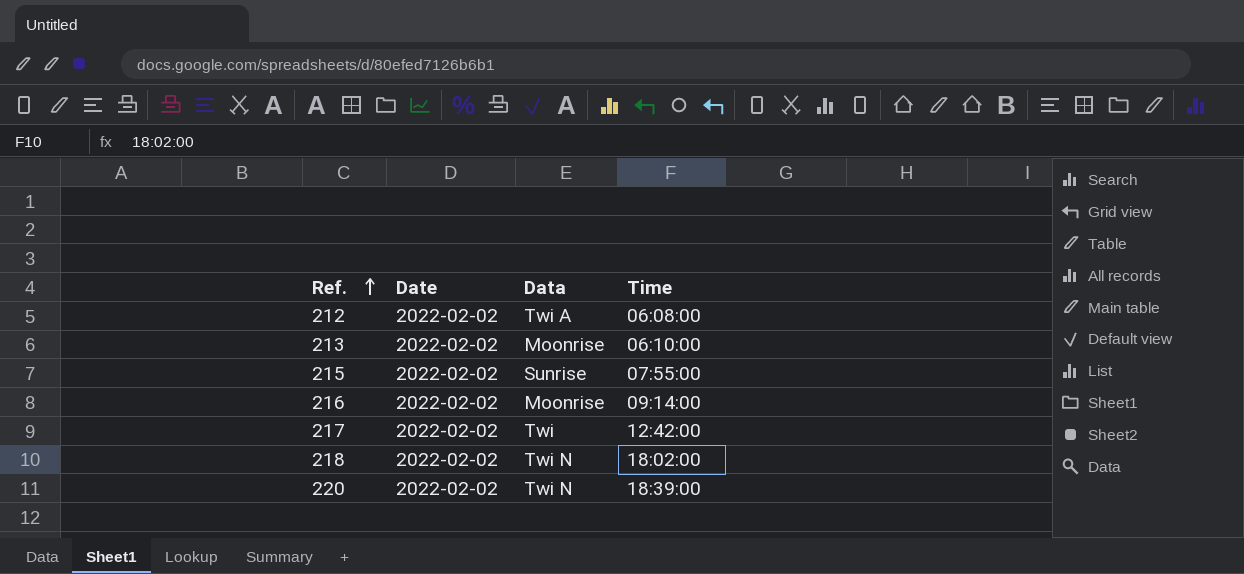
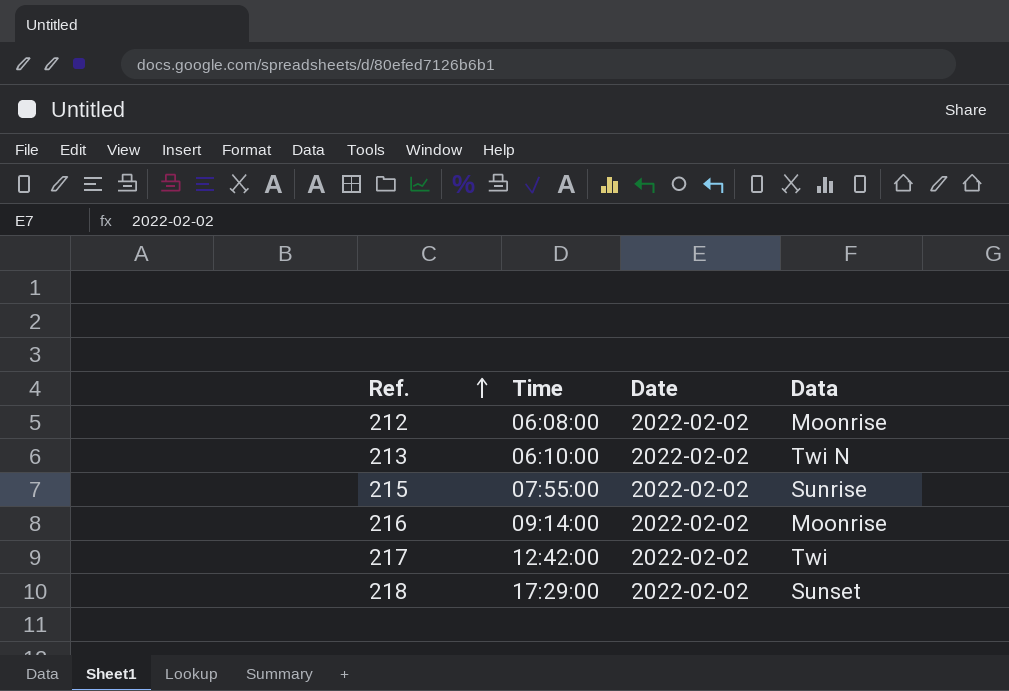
column Time | position: 4 -> 2
row 220: 2022-02-02 | Twi N | 18:39:00 -> none
212 | Data: Twi A -> Moonrise
213 | Data: Moonrise -> Twi N
218 | Time: 18:02:00 -> 17:29:00
218 | Data: Twi N -> Sunset

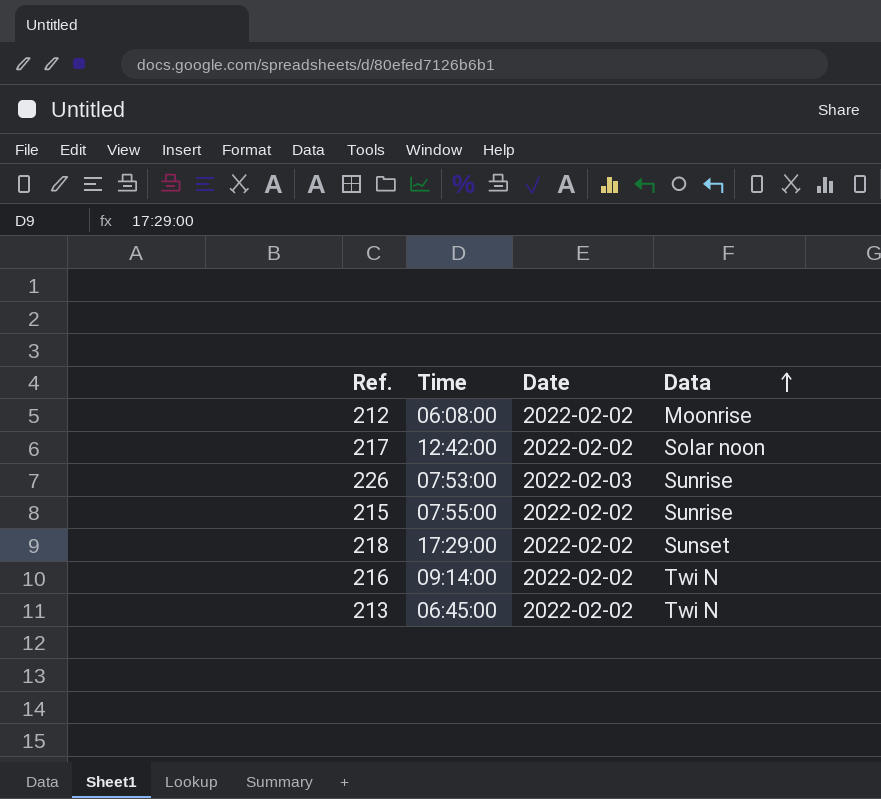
row order: Ref. ascending -> Data ascending
217 | Data: Twi -> Solar noon
row 226: none -> 07:53:00 | 2022-02-03 | Sunrise
216 | Data: Moonrise -> Twi N
213 | Time: 06:10:00 -> 06:45:00

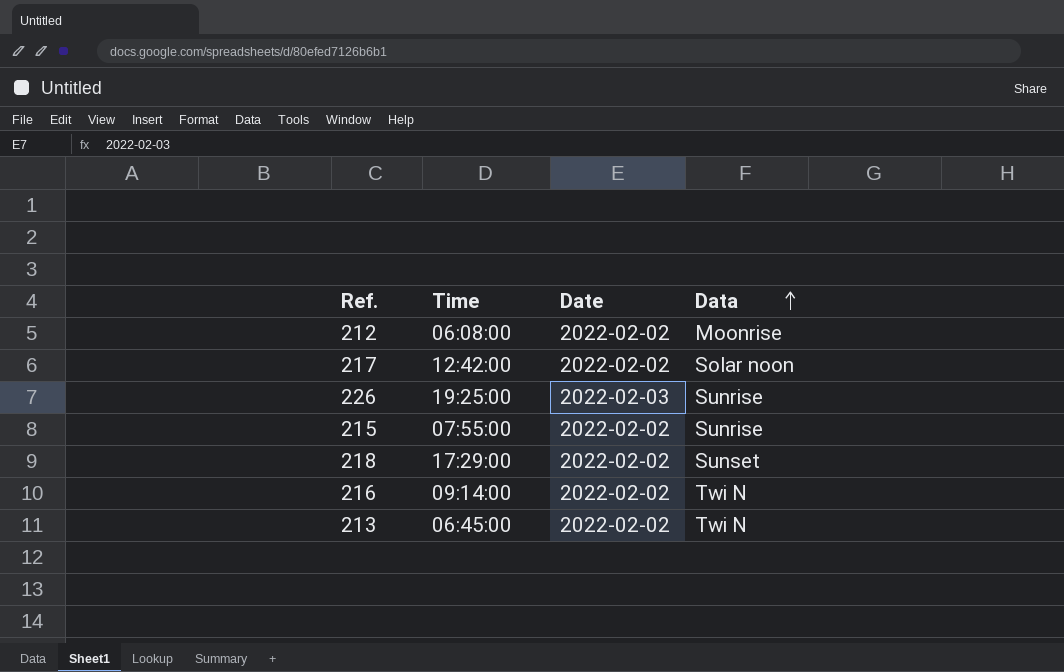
226 | Time: 07:53:00 -> 19:25:00

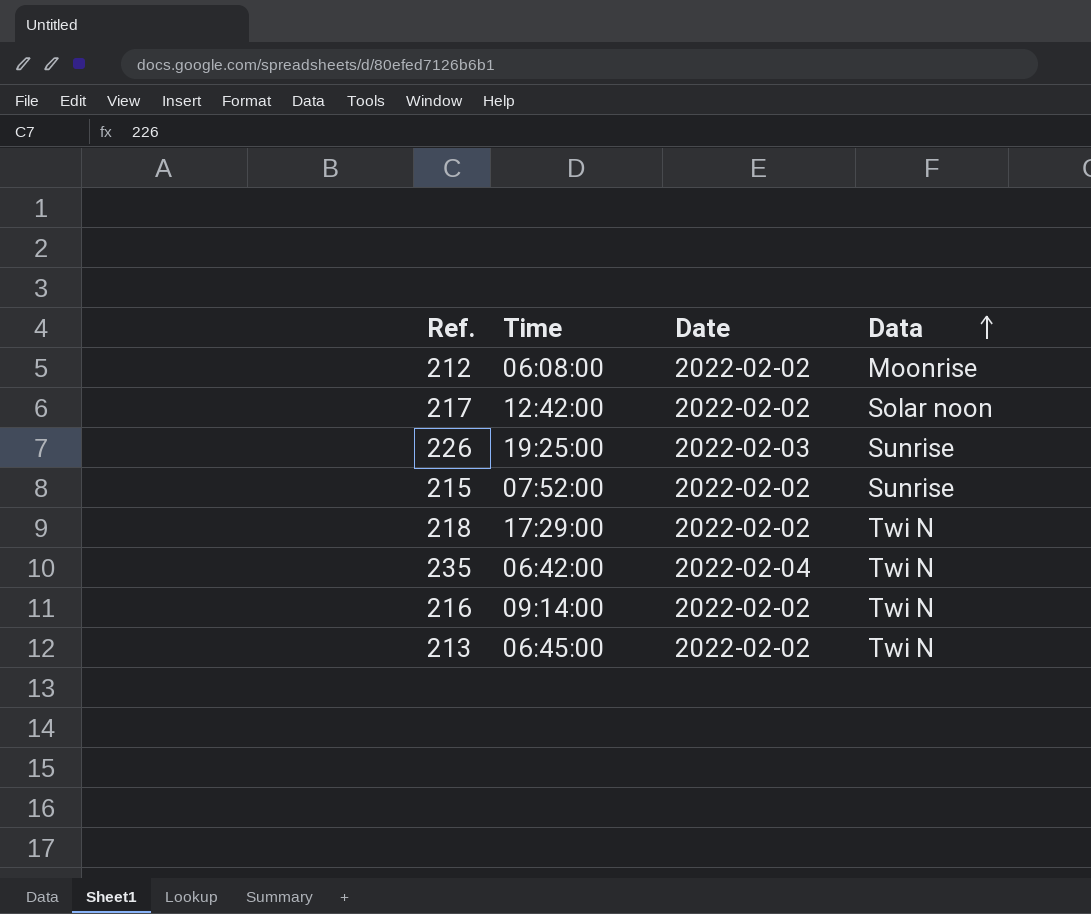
215 | Time: 07:55:00 -> 07:52:00
218 | Data: Sunset -> Twi N
row 235: none -> 06:42:00 | 2022-02-04 | Twi N

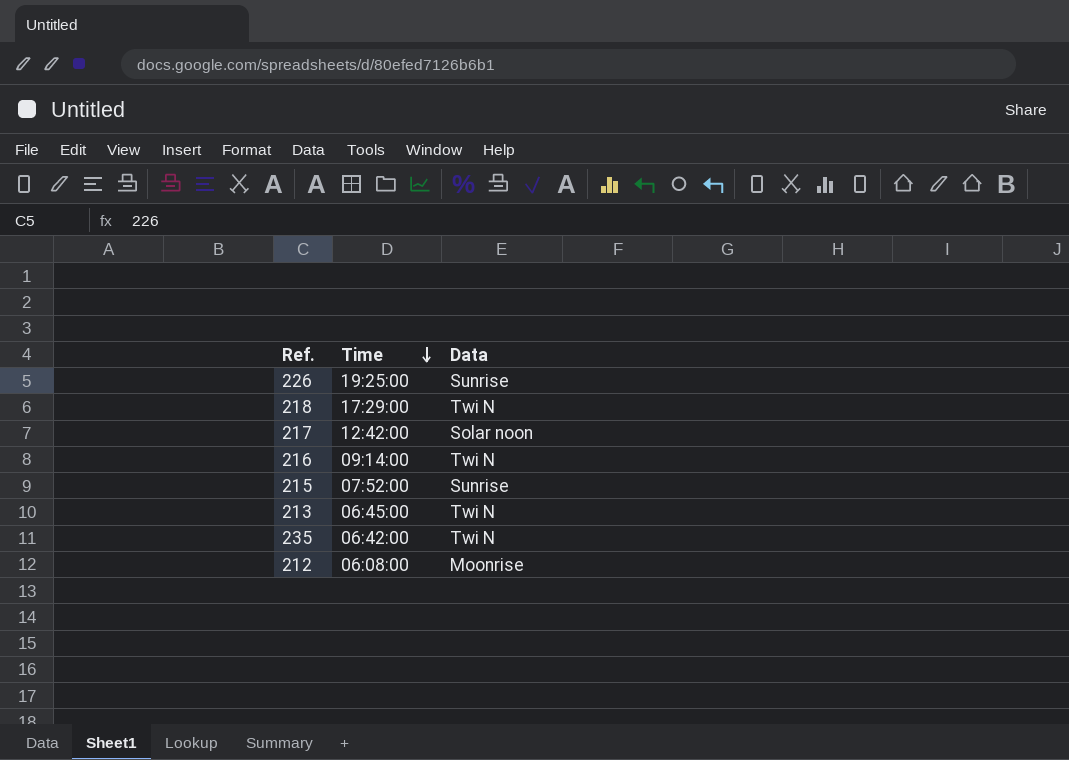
row order: Data ascending -> Time descending
column Date | position: 3 -> none

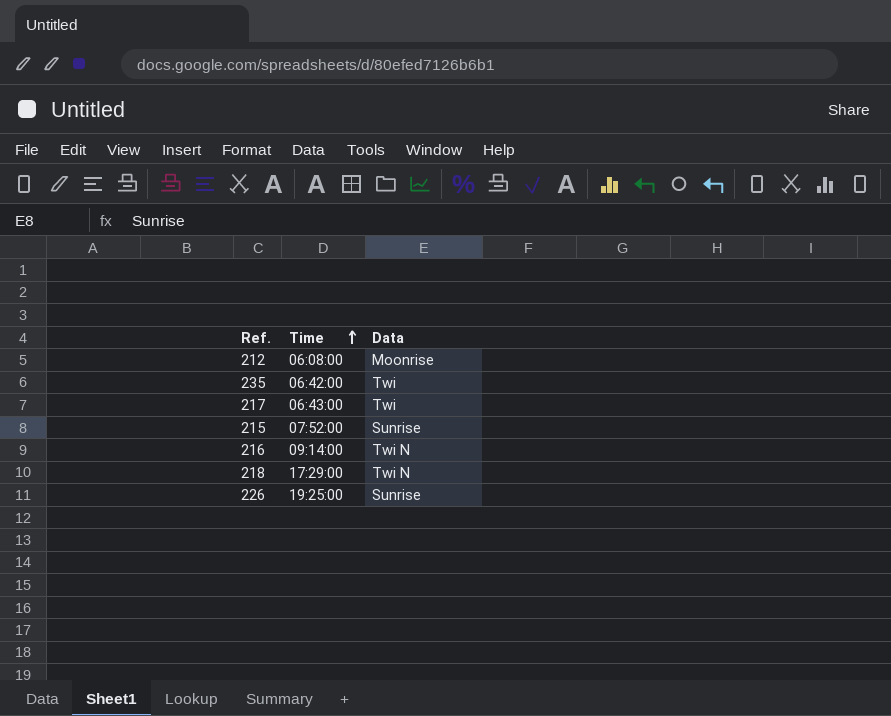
row order: Time descending -> Time ascending
row 213: 06:45:00 | Twi N -> none
235 | Data: Twi N -> Twi
217 | Time: 12:42:00 -> 06:43:00
217 | Data: Solar noon -> Twi

